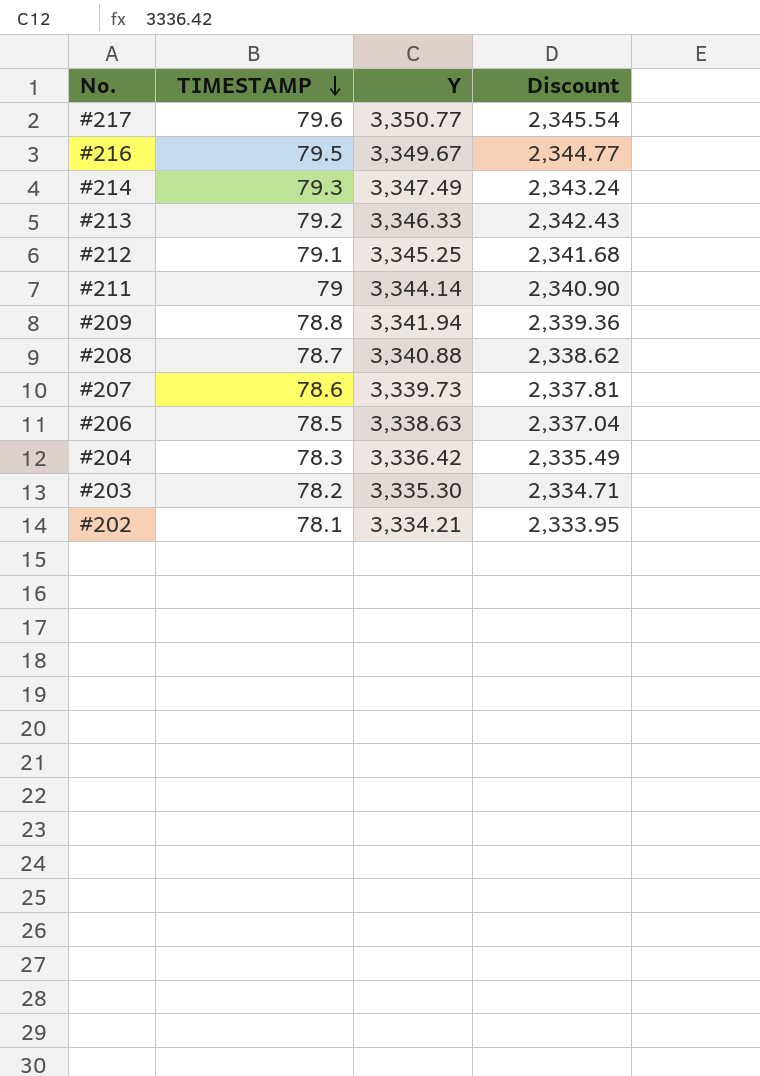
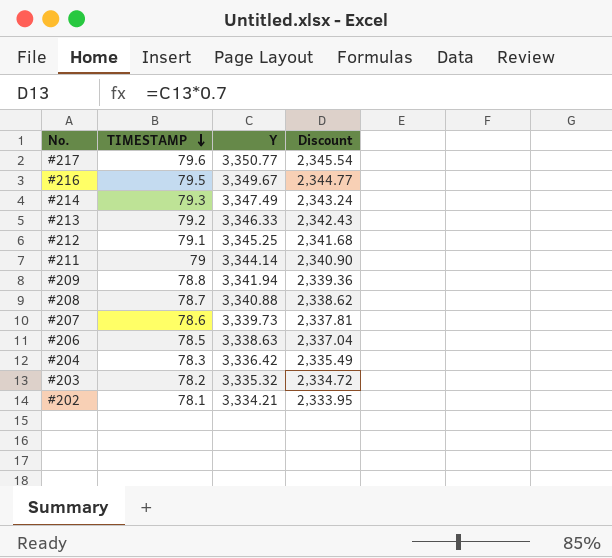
#203 | Y: 3,335.30 -> 3,335.32
#203 | Discount: 2,334.71 -> 2,334.72

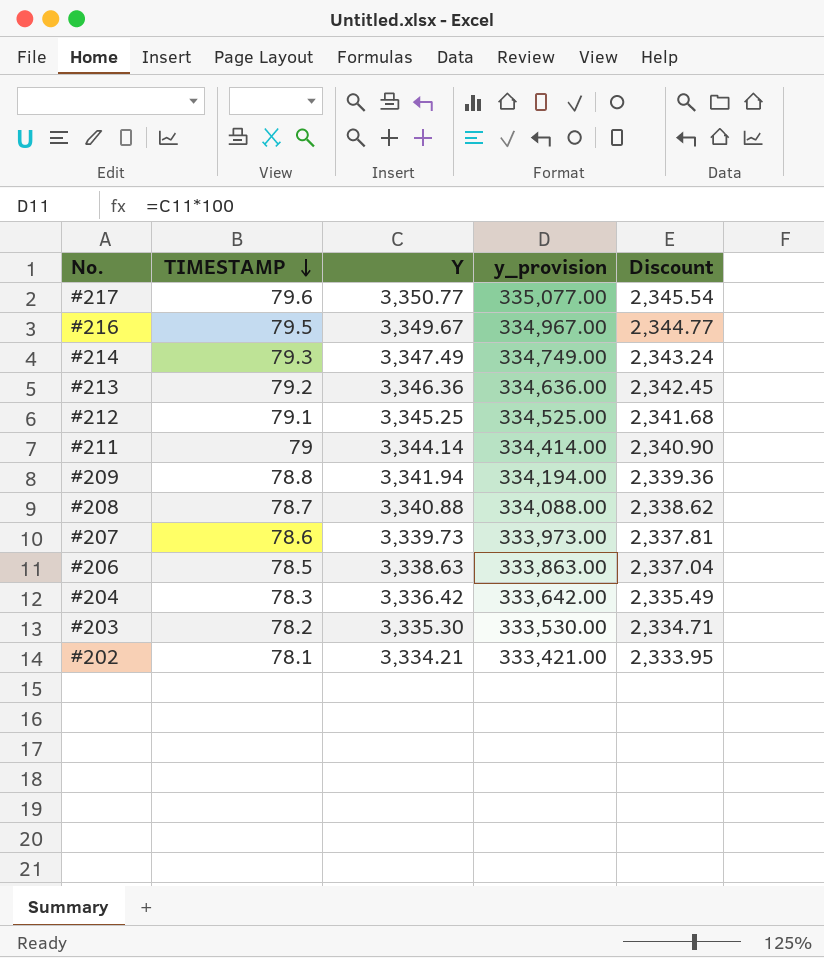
column y_provision | formula: none -> [Y] * 100
#213 | Y: 3,346.33 -> 3,346.36
#213 | Discount: 2,342.43 -> 2,342.45
#203 | Y: 3,335.32 -> 3,335.30
#203 | Discount: 2,334.72 -> 2,334.71

